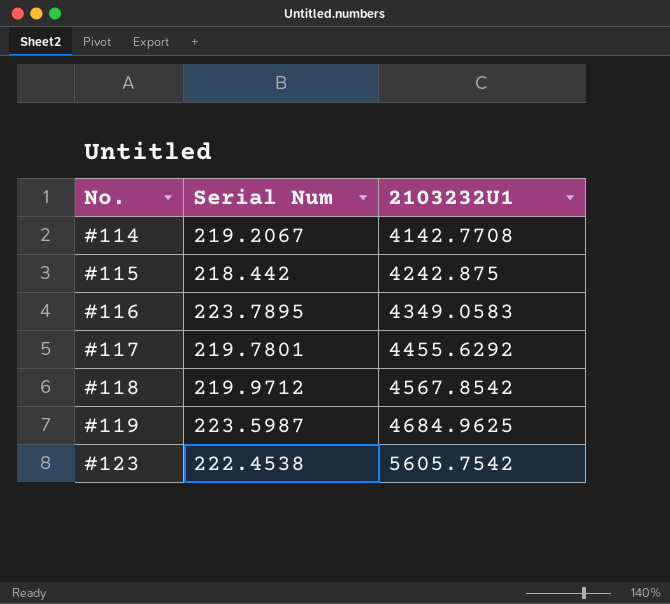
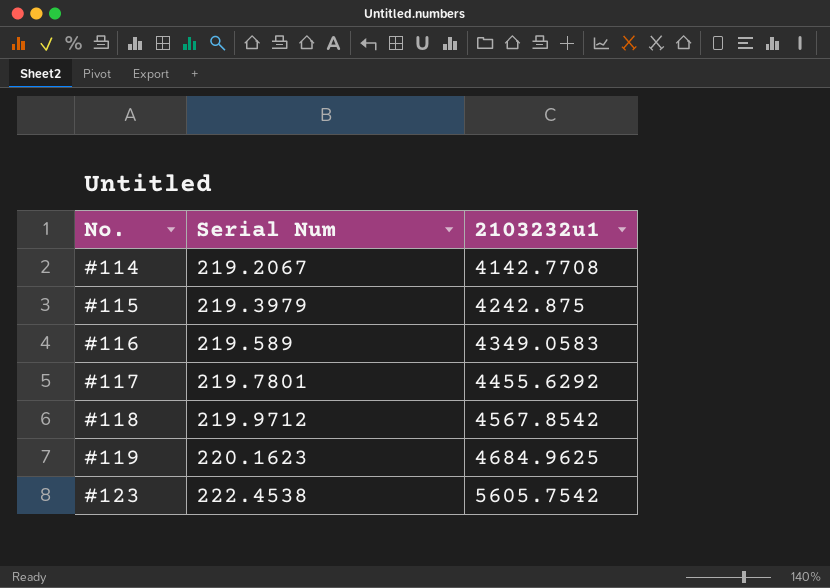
column name: 2103232U1 -> 2103232u1
#115 | Serial Num: 218.442 -> 219.3979
#116 | Serial Num: 223.7895 -> 219.589
#119 | Serial Num: 223.5987 -> 220.1623

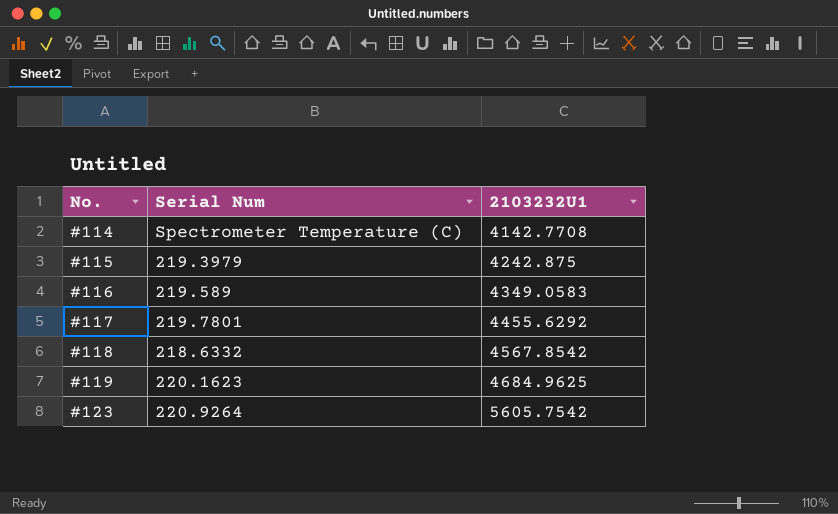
column name: 2103232u1 -> 2103232U1
#114 | Serial Num: 219.2067 -> Spectrometer Temperature (C)
#118 | Serial Num: 219.9712 -> 218.6332
#123 | Serial Num: 222.4538 -> 220.9264

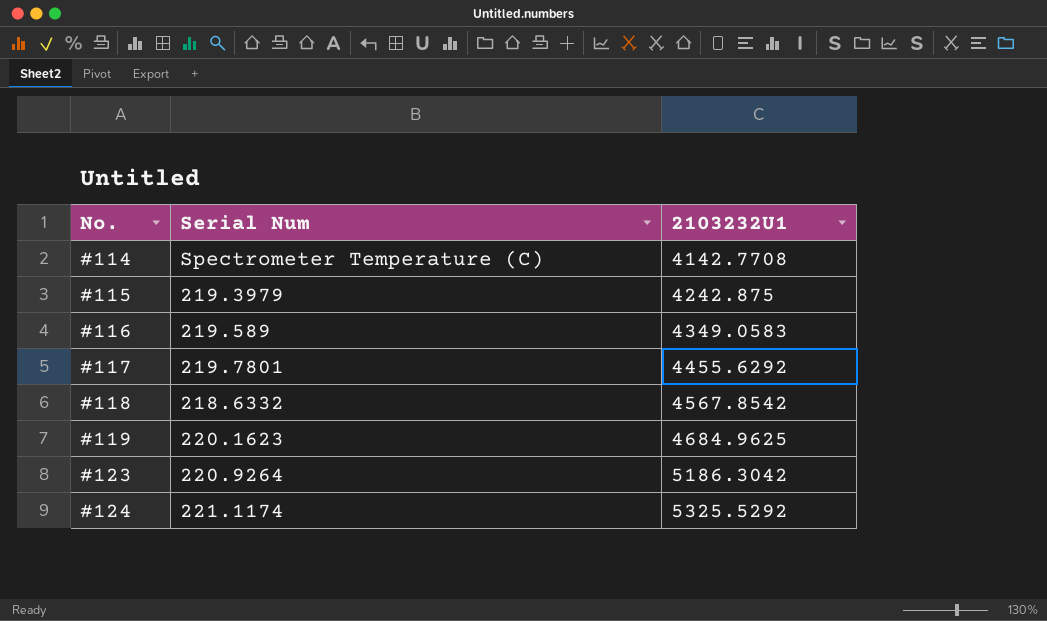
#123 | 2103232U1: 5605.7542 -> 5186.3042
row #124: none -> 221.1174 | 5325.5292

